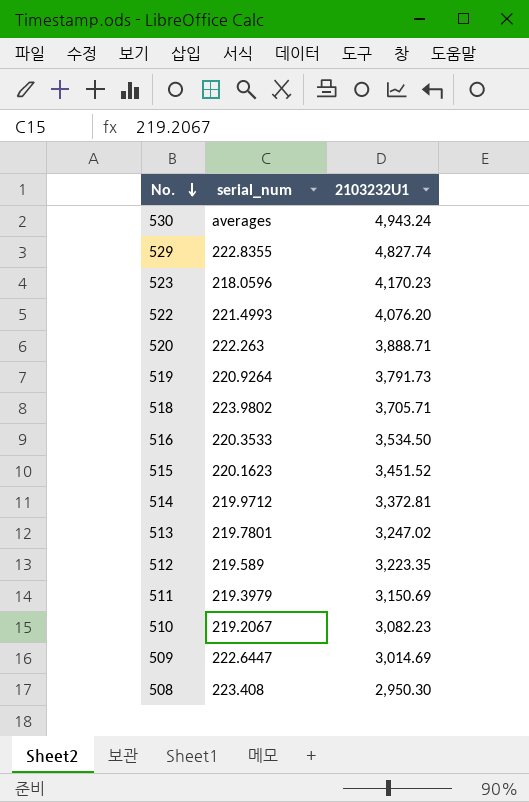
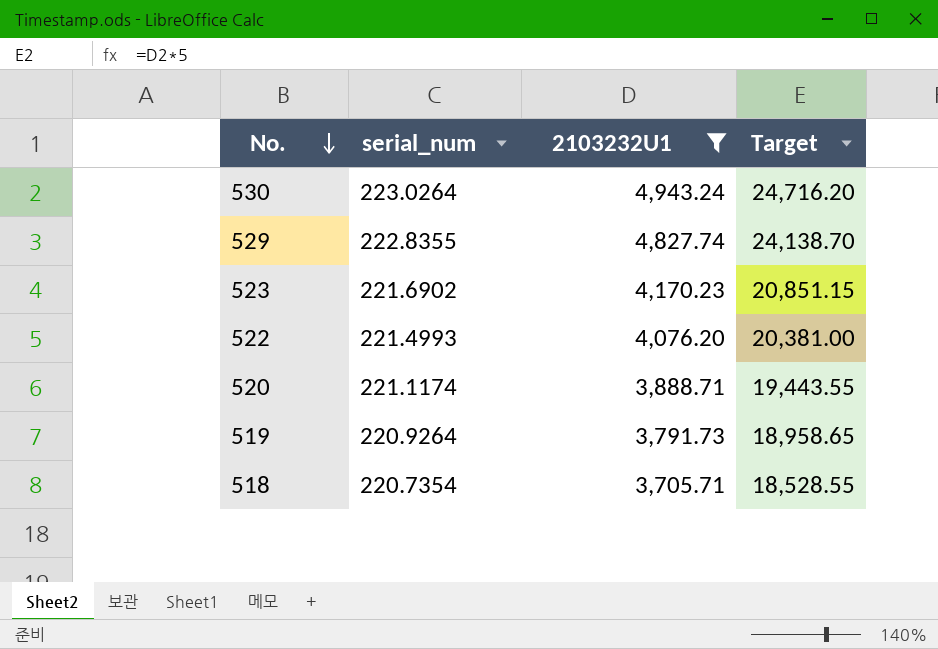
filter: none -> 2103232U1 >= 3,705.71
column Target | formula: none -> [2103232U1] * 5
530 | serial_num: averages -> 223.0264
523 | serial_num: 218.0596 -> 221.6902
520 | serial_num: 222.263 -> 221.1174
518 | serial_num: 223.9802 -> 220.7354

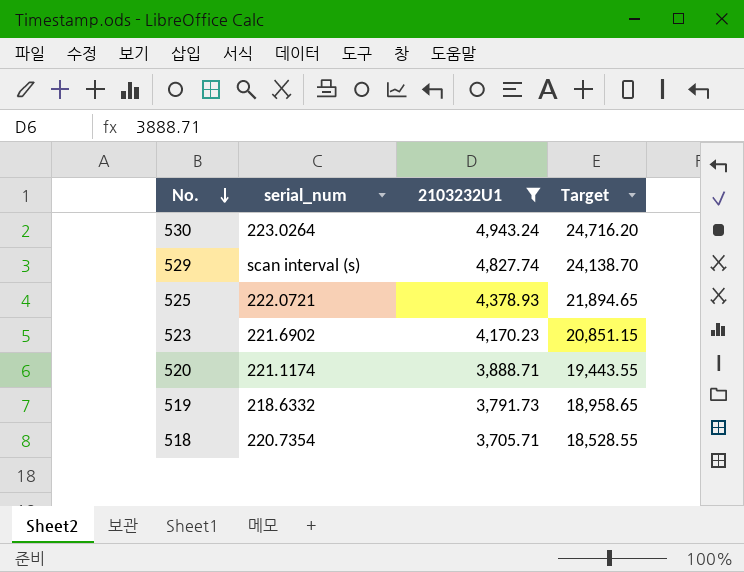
row 522: 221.4993 | 4,076.20 | 20,381.00 -> none
529 | serial_num: 222.8355 -> scan interval (s)
row 525: none -> 222.0721 | 4,378.93 | 21,894.65
519 | serial_num: 220.9264 -> 218.6332

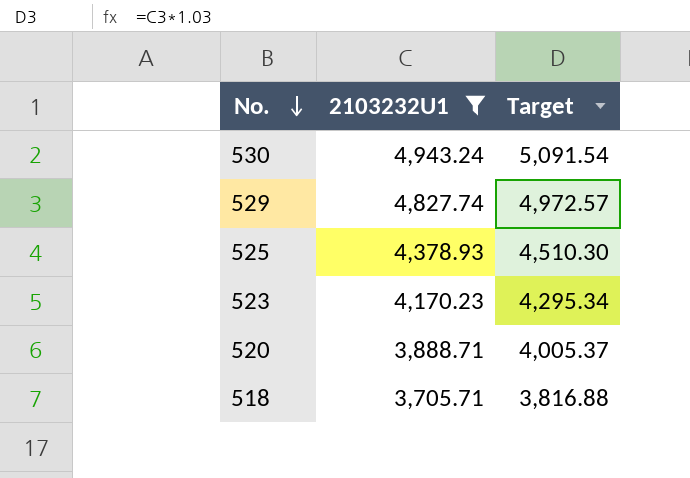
column serial_num | position: 2 -> none
column Target | formula: [2103232U1] * 5 -> [2103232U1] * 1.03
row 519: 218.6332 | 3,791.73 | 18,958.65 -> none

